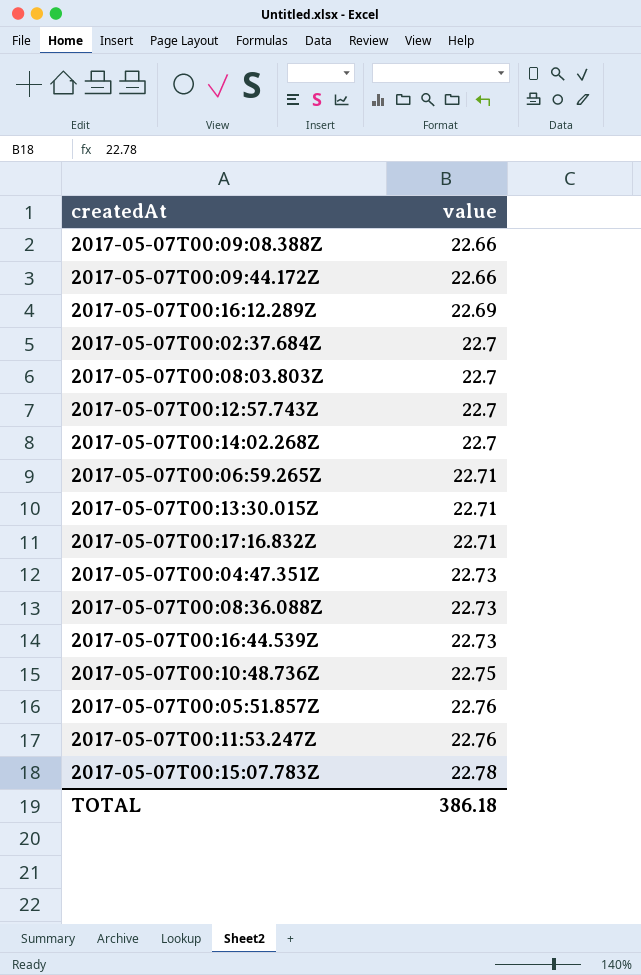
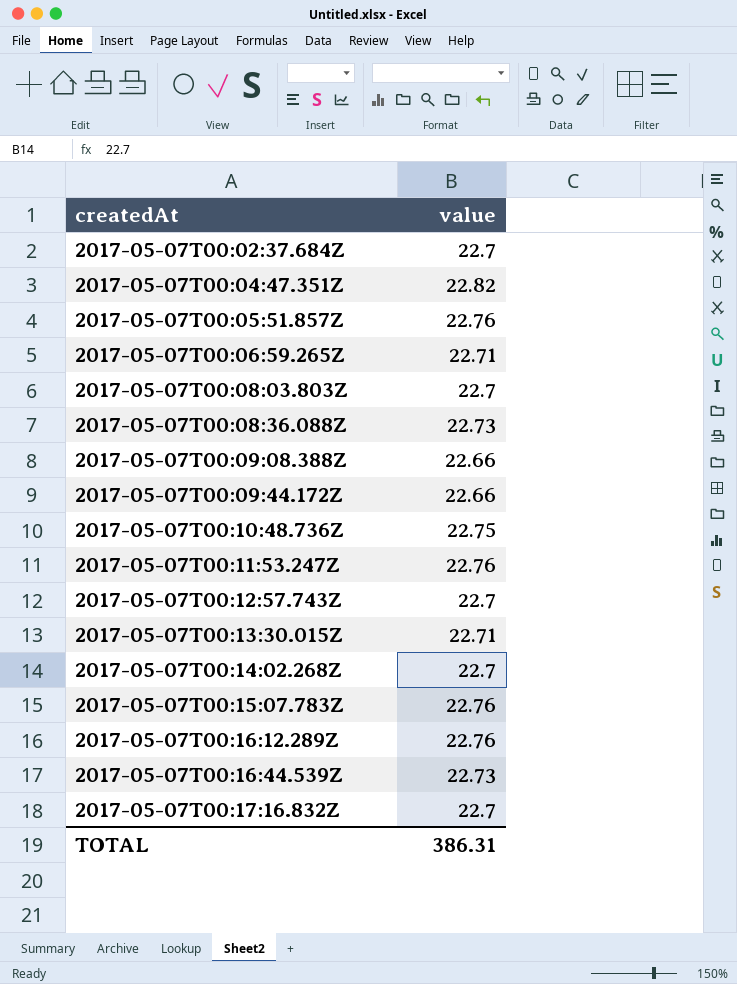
row order: value ascending -> createdAt ascending
2017-05-07T00:04:47.351Z | value: 22.73 -> 22.82
2017-05-07T00:15:07.783Z | value: 22.78 -> 22.76
2017-05-07T00:16:12.289Z | value: 22.69 -> 22.76
2017-05-07T00:17:16.832Z | value: 22.71 -> 22.7
TOTAL | value: 386.18 -> 386.31

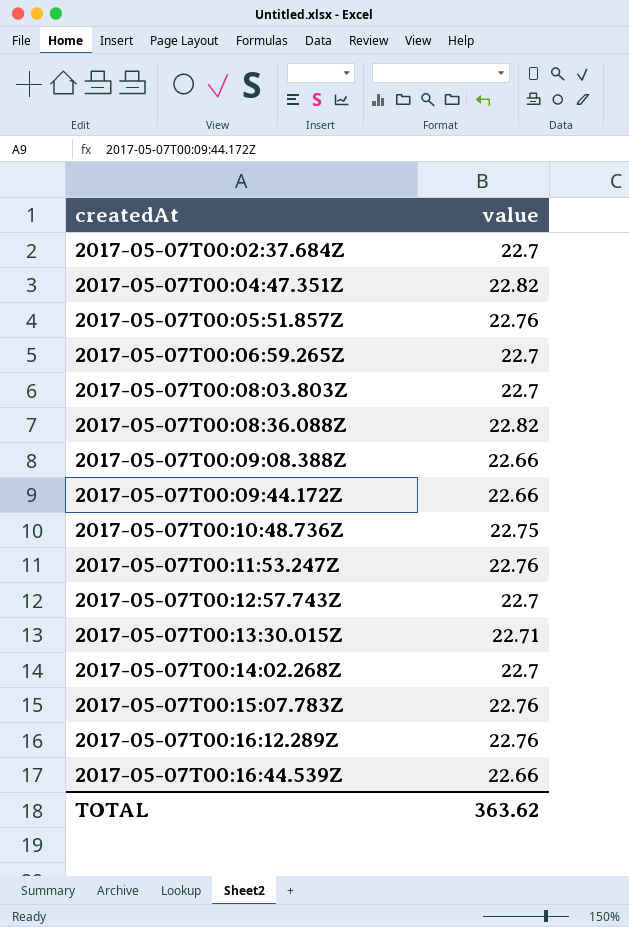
row 2017-05-07T00:17:16.832Z: 22.7 -> none
2017-05-07T00:06:59.265Z | value: 22.71 -> 22.7
2017-05-07T00:08:36.088Z | value: 22.73 -> 22.82
2017-05-07T00:16:44.539Z | value: 22.73 -> 22.66
TOTAL | value: 386.31 -> 363.62

